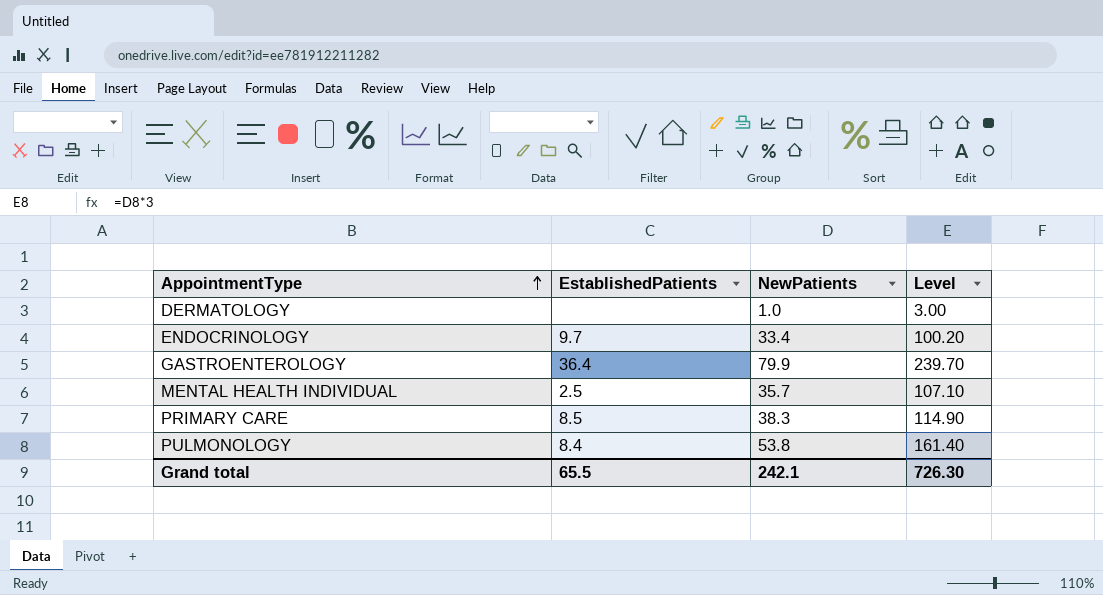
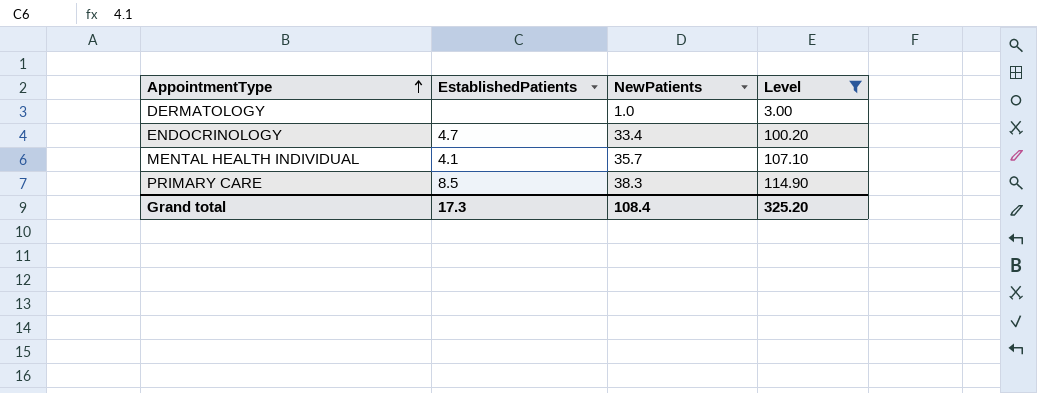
filter: none -> Level <= 114.90
ENDOCRINOLOGY | EstablishedPatients: 9.7 -> 4.7
MENTAL HEALTH INDIVIDUAL | EstablishedPatients: 2.5 -> 4.1
Grand total | EstablishedPatients: 65.5 -> 17.3
Grand total | NewPatients: 242.1 -> 108.4
Grand total | Level: 726.30 -> 325.20

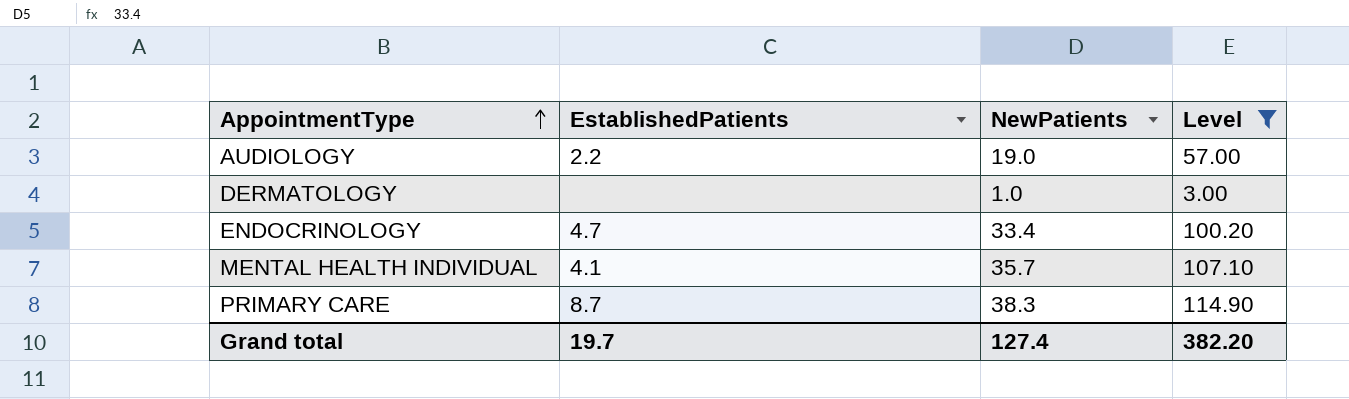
row AUDIOLOGY: none -> 2.2 | 19.0 | 57.00
PRIMARY CARE | EstablishedPatients: 8.5 -> 8.7
Grand total | EstablishedPatients: 17.3 -> 19.7
Grand total | NewPatients: 108.4 -> 127.4
Grand total | Level: 325.20 -> 382.20

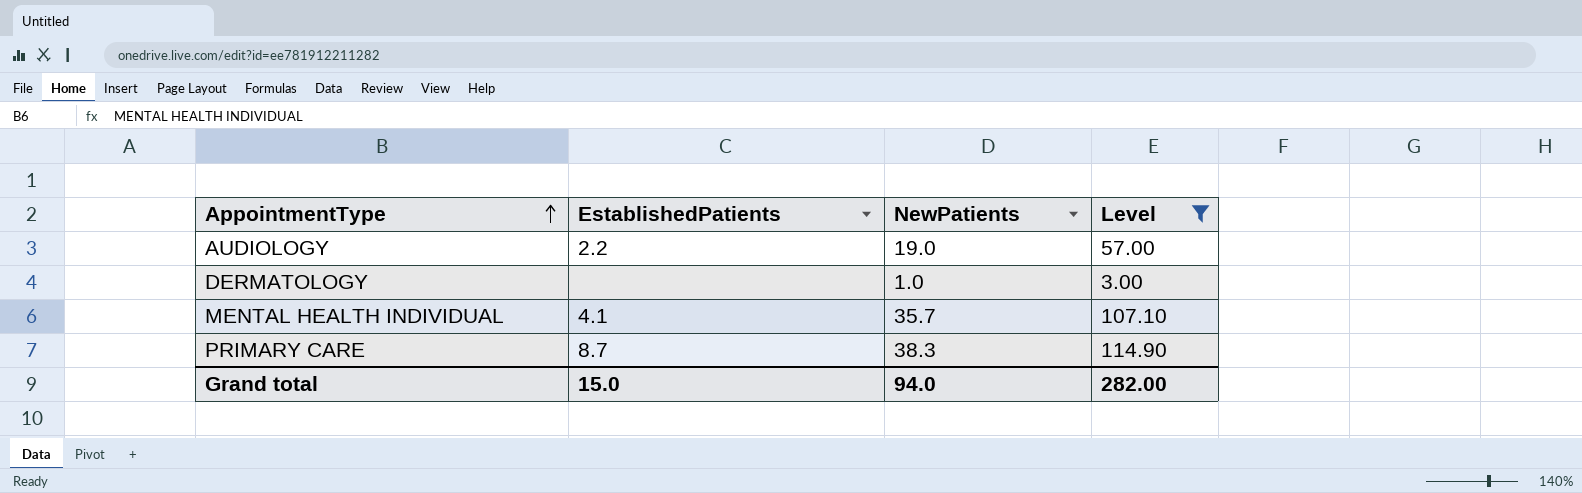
row ENDOCRINOLOGY: 4.7 | 33.4 | 100.20 -> none
Grand total | EstablishedPatients: 19.7 -> 15.0
Grand total | NewPatients: 127.4 -> 94.0
Grand total | Level: 382.20 -> 282.00

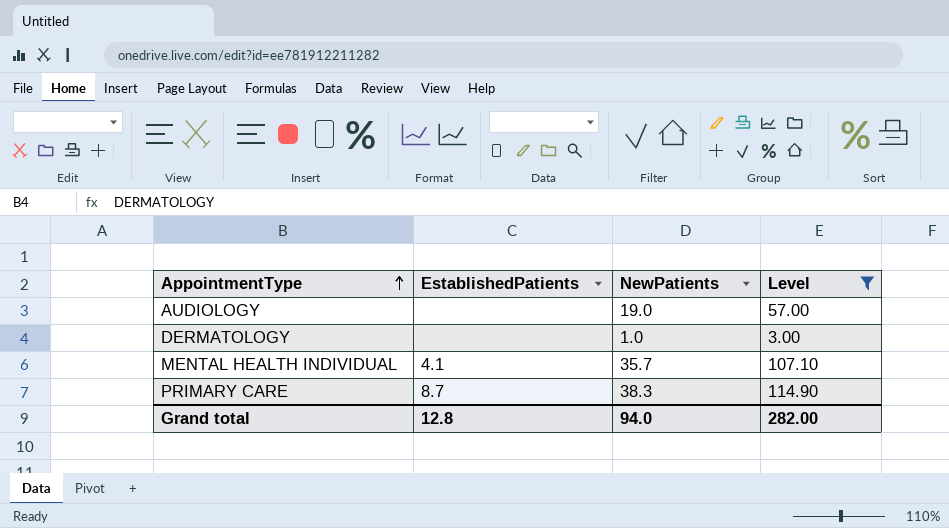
AUDIOLOGY | EstablishedPatients: 2.2 -> none
Grand total | EstablishedPatients: 15.0 -> 12.8

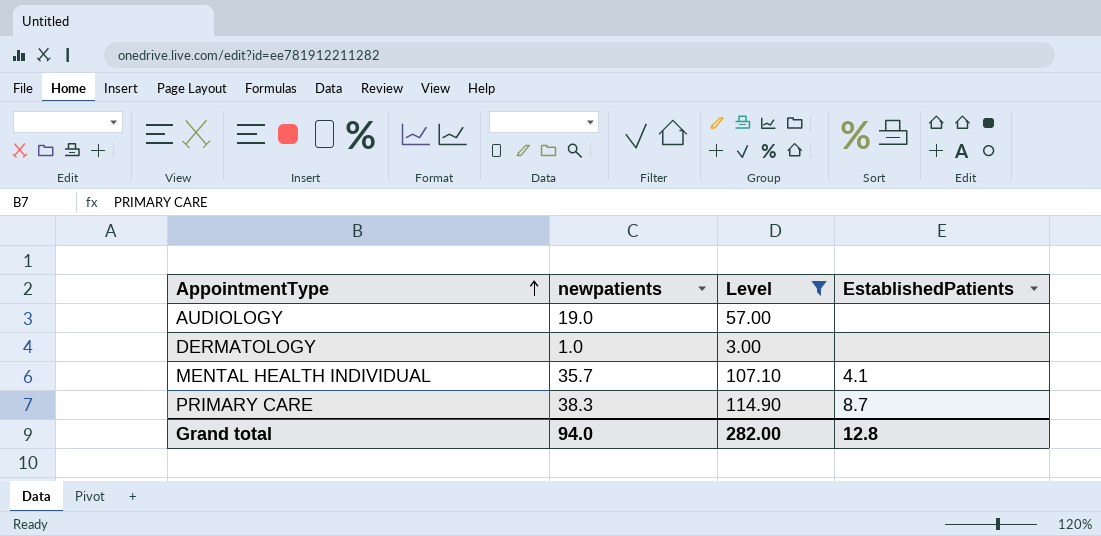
column name: NewPatients -> newpatients
column EstablishedPatients | position: 2 -> 4

